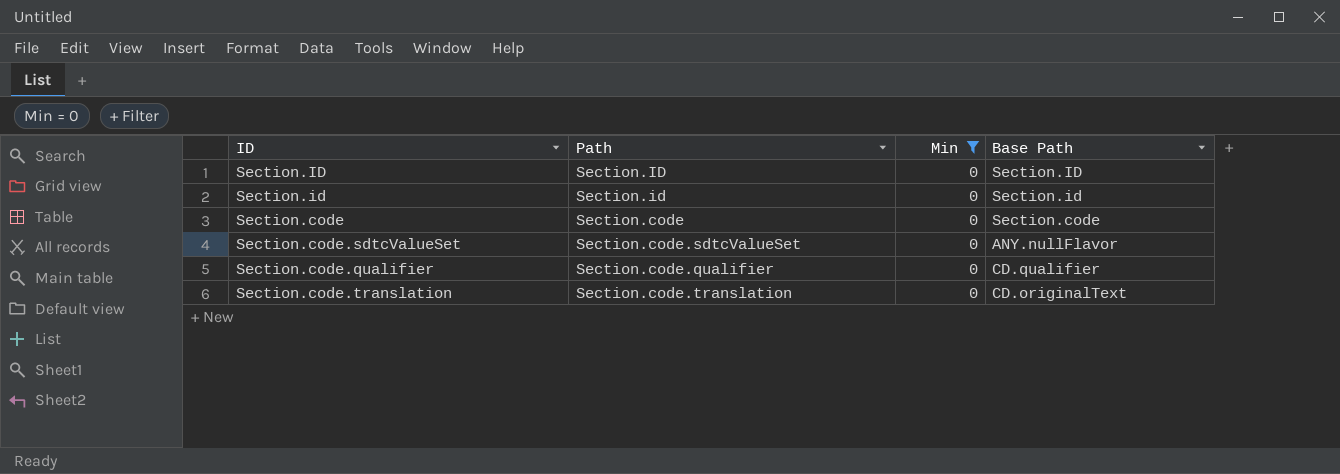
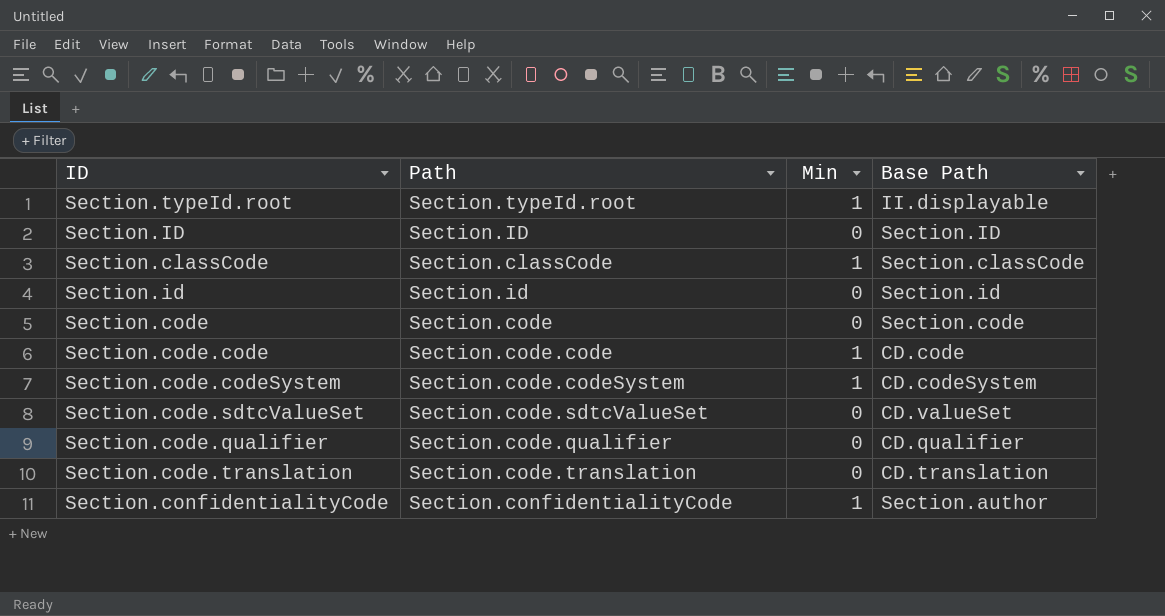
filter: Min = 0 -> none
Section.code.sdtcValueSet | Base Path: ANY.nullFlavor -> CD.valueSet
Section.code.translation | Base Path: CD.originalText -> CD.translation

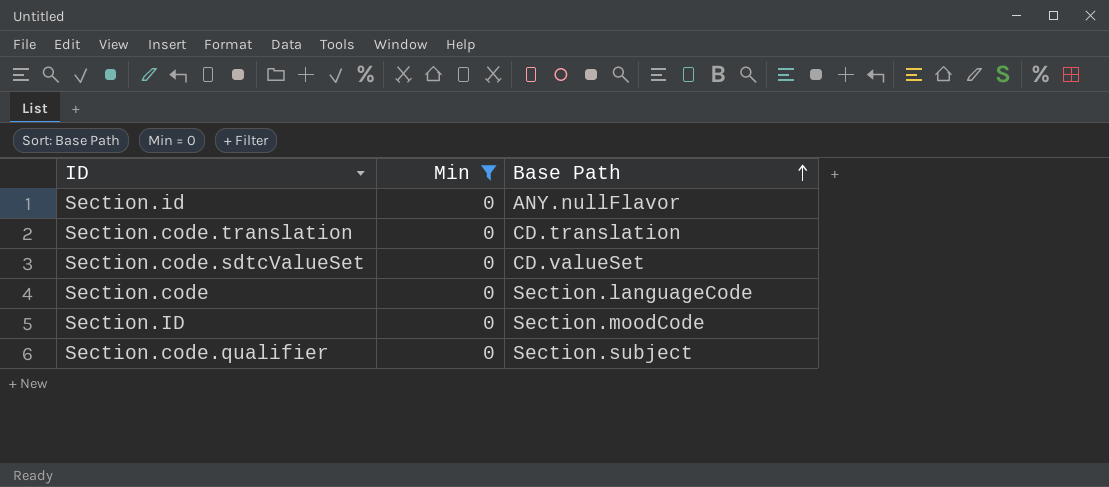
filter: none -> Min = 0
row order: none -> Base Path ascending
column Path | position: 2 -> none
Section.id | Base Path: Section.id -> ANY.nullFlavor
Section.code | Base Path: Section.code -> Section.languageCode
Section.ID | Base Path: Section.ID -> Section.moodCode
Section.code.qualifier | Base Path: CD.qualifier -> Section.subject

